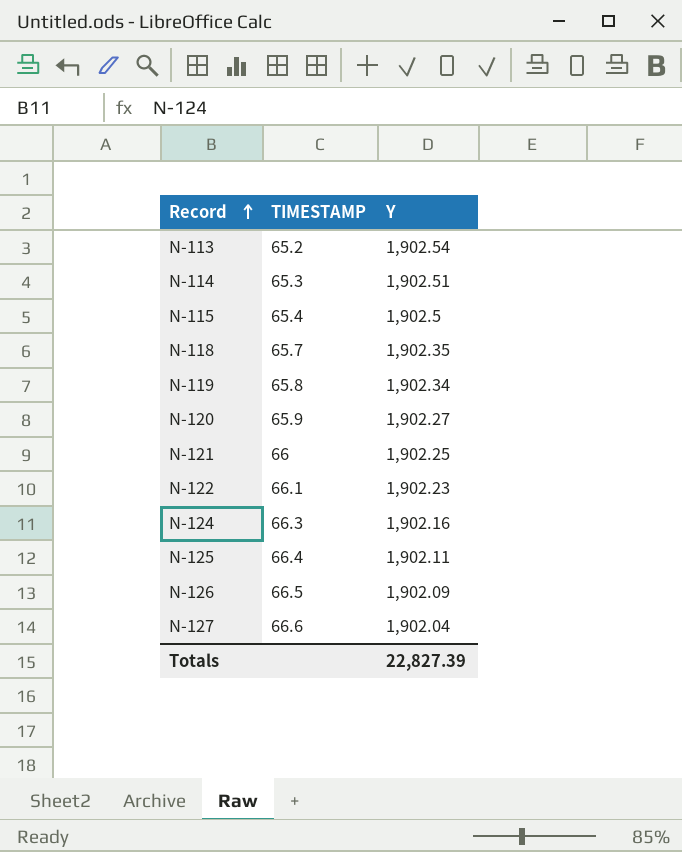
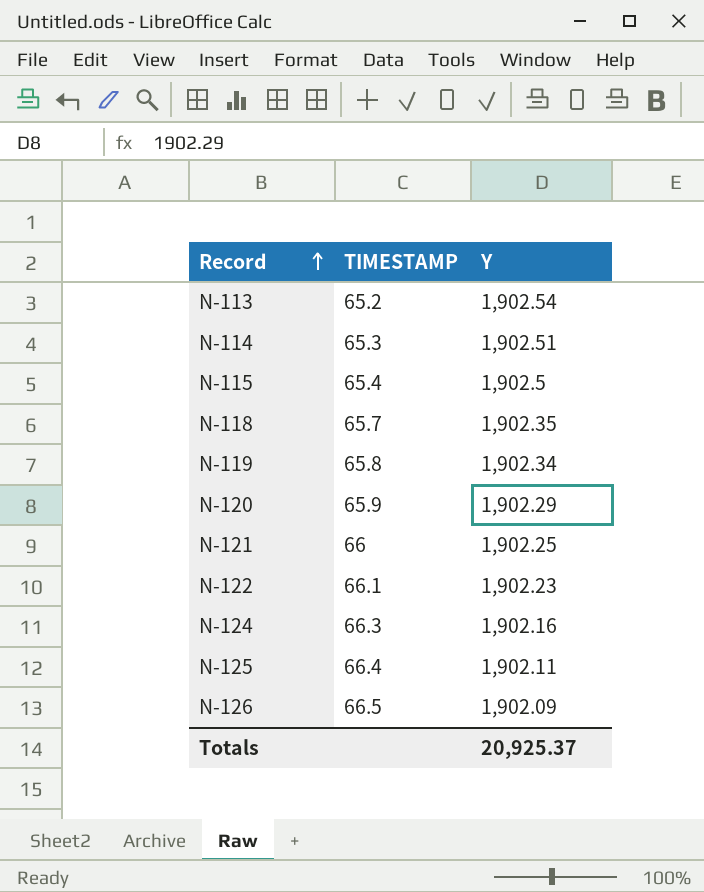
row N-127: 66.6 | 1,902.04 -> none
N-120 | Y: 1,902.27 -> 1,902.29
Totals | Y: 22,827.39 -> 20,925.37

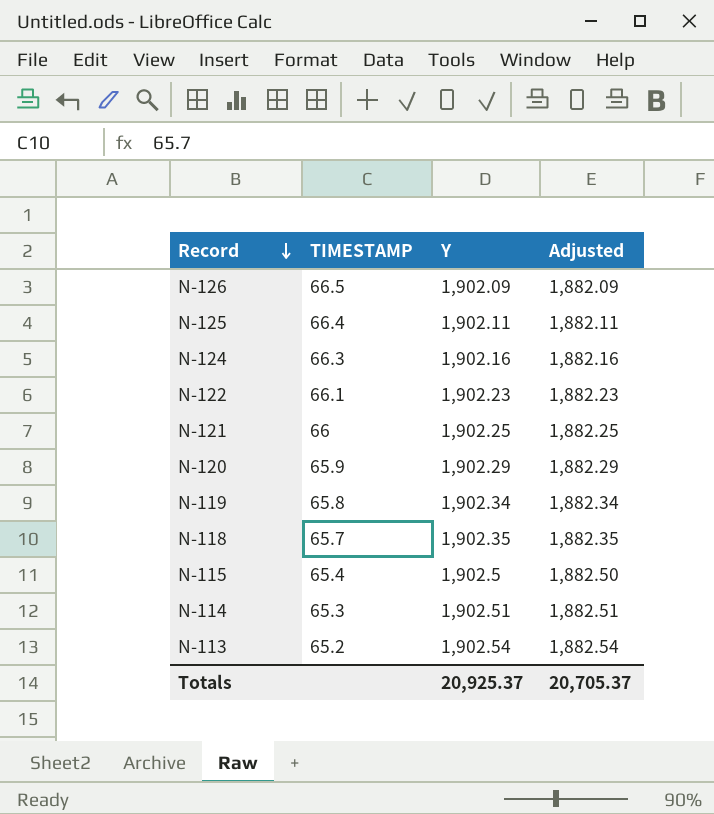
row order: Record ascending -> Record descending
column Adjusted | formula: none -> [Y] - 20

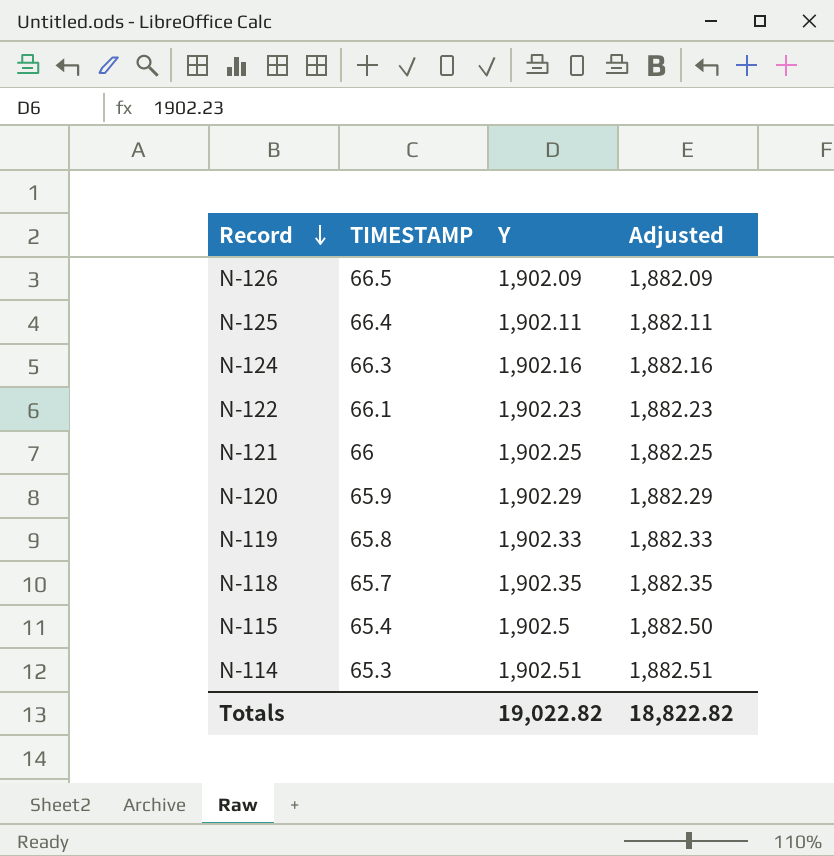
row N-113: 65.2 | 1,902.54 | 1,882.54 -> none
N-119 | Y: 1,902.34 -> 1,902.33
N-119 | Adjusted: 1,882.34 -> 1,882.33
Totals | Y: 20,925.37 -> 19,022.82
Totals | Adjusted: 20,705.37 -> 18,822.82

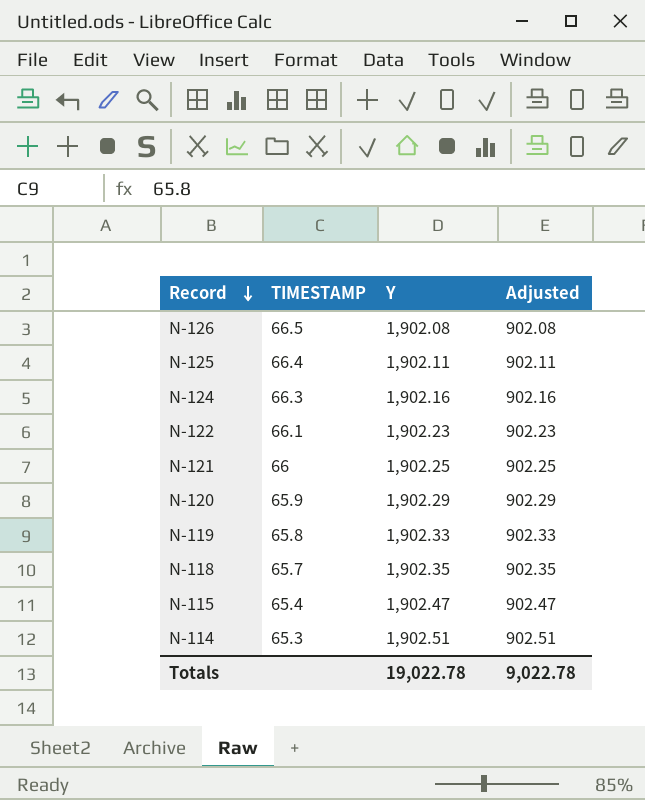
column Adjusted | formula: [Y] - 20 -> [Y] - 1000
N-126 | Y: 1,902.09 -> 1,902.08
N-115 | Y: 1,902.5 -> 1,902.47
Totals | Y: 19,022.82 -> 19,022.78
Totals | Adjusted: 18,822.82 -> 9,022.78

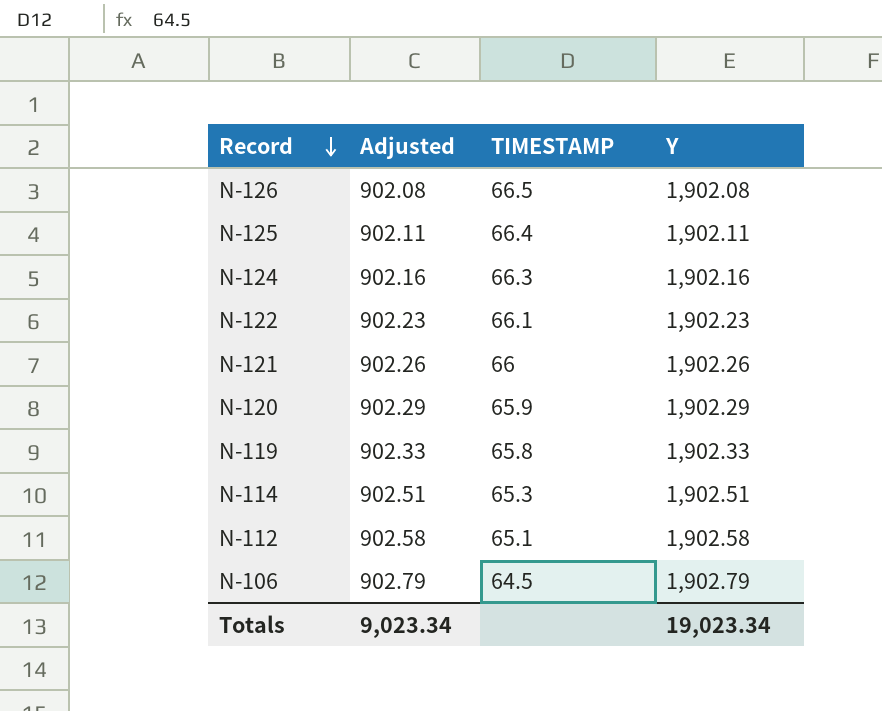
column Adjusted | position: 4 -> 2
row N-118: 65.7 | 1,902.35 | 902.35 -> none
row N-115: 65.4 | 1,902.47 | 902.47 -> none
N-121 | Adjusted: 902.25 -> 902.26
N-121 | Y: 1,902.25 -> 1,902.26
row N-112: none -> 902.58 | 65.1 | 1,902.58
row N-106: none -> 902.79 | 64.5 | 1,902.79
Totals | Adjusted: 9,022.78 -> 9,023.34
Totals | Y: 19,022.78 -> 19,023.34

